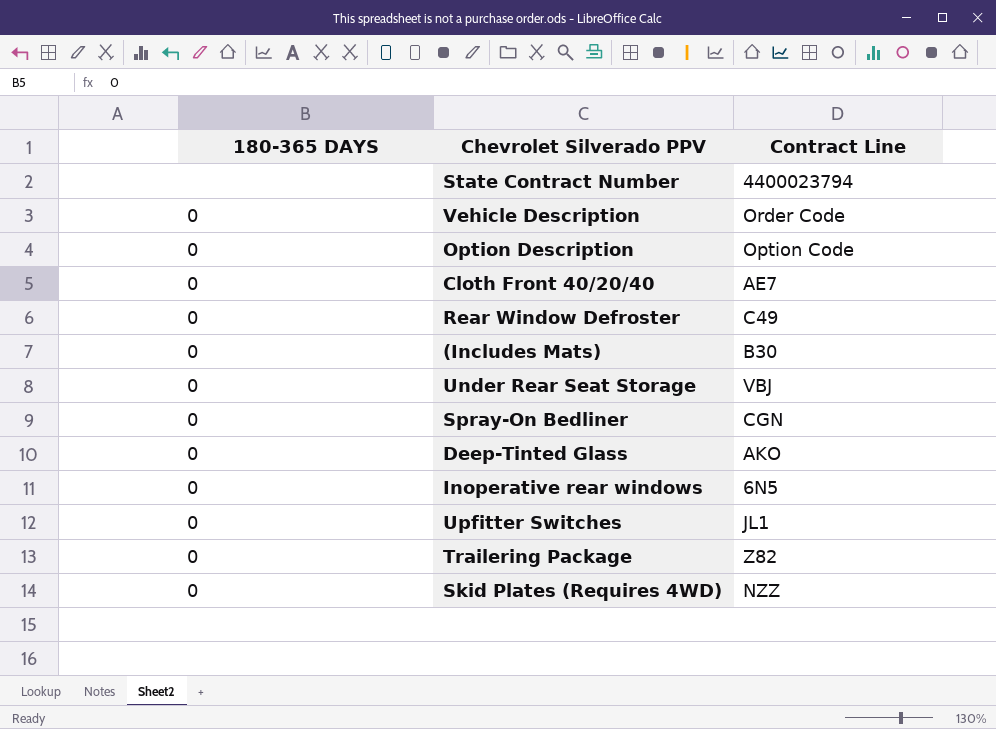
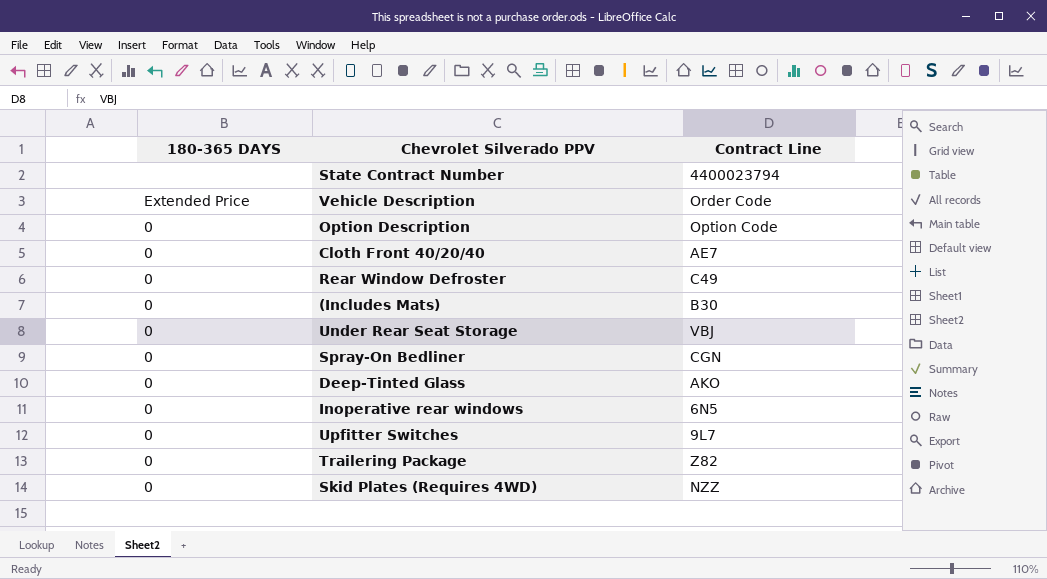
Vehicle Description | 180-365 DAYS: 0 -> Extended Price
Upfitter Switches | Contract Line: JL1 -> 9L7

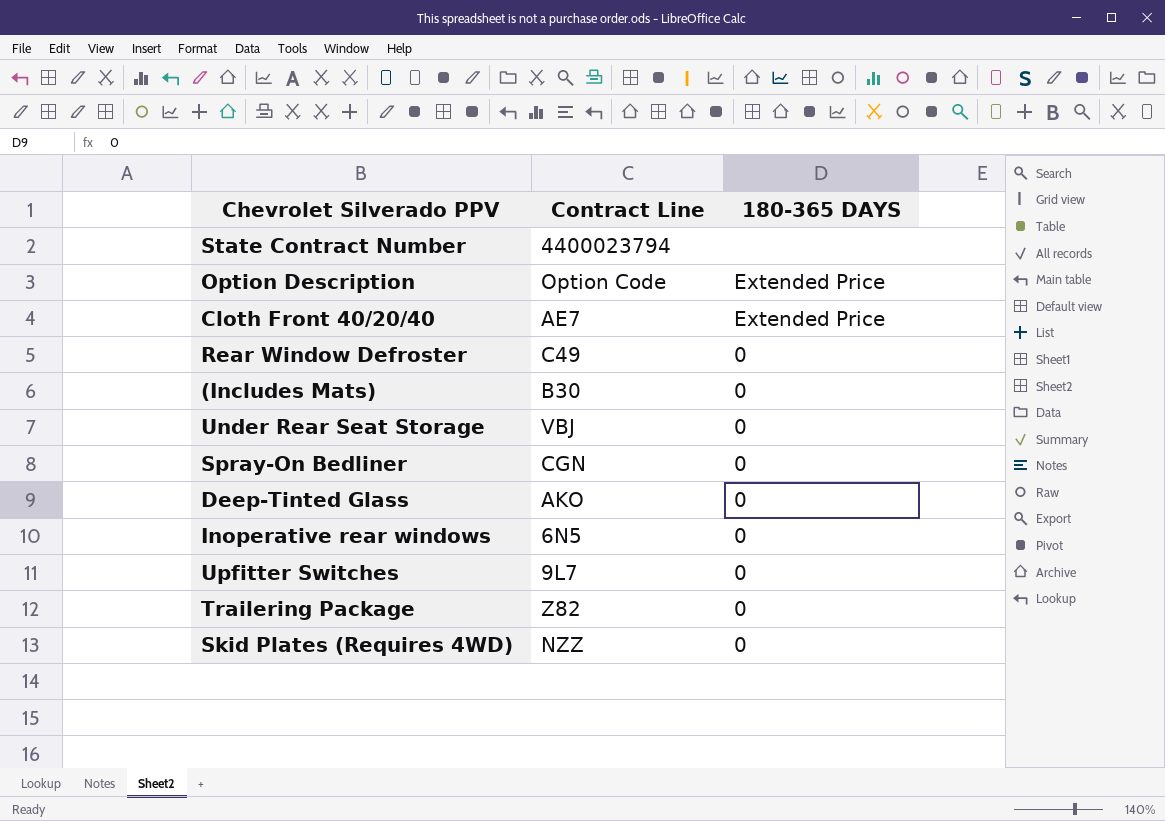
column 180-365 DAYS | position: 1 -> 3
row Vehicle Description: Extended Price | Order Code -> none
Option Description | 180-365 DAYS: 0 -> Extended Price
Cloth Front 40/20/40 | 180-365 DAYS: 0 -> Extended Price

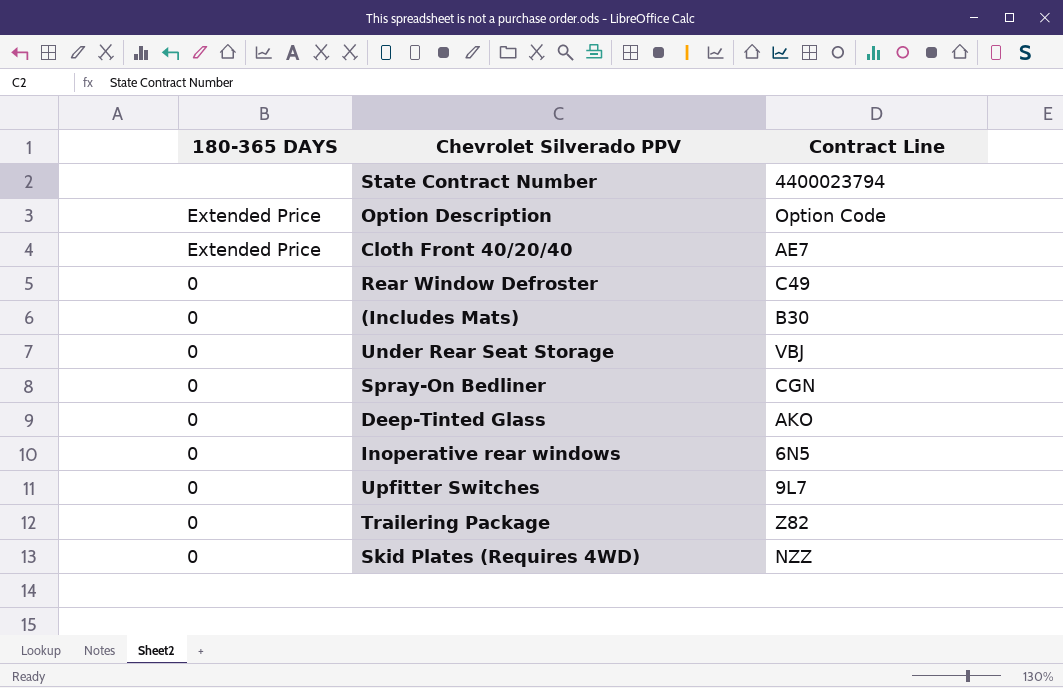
column 180-365 DAYS | position: 3 -> 1

